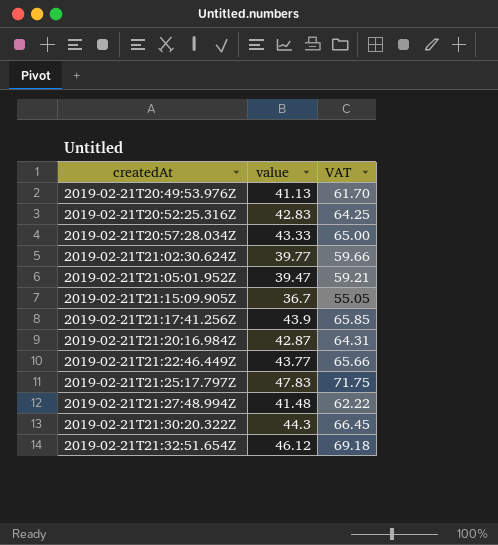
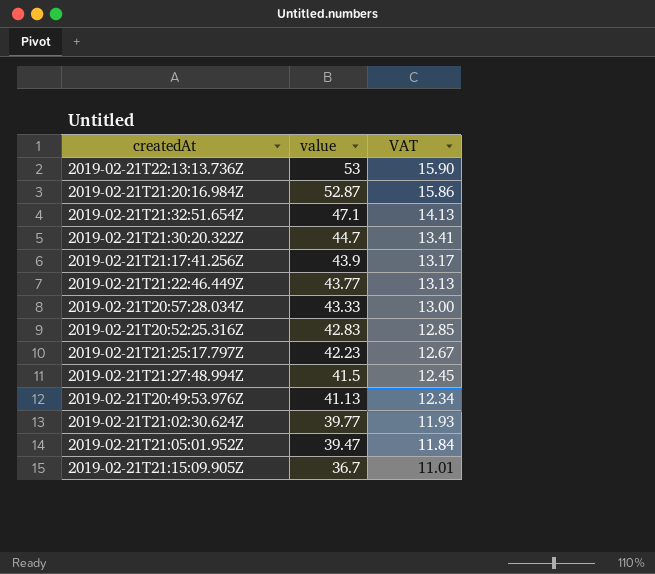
row order: createdAt ascending -> value descending
column VAT | formula: [value] * 1.5 -> [value] * 0.3
row 2019-02-21T22:13:13.736Z: none -> 53 | 15.90
2019-02-21T21:20:16.984Z | value: 42.87 -> 52.87
2019-02-21T21:32:51.654Z | value: 46.12 -> 47.1
2019-02-21T21:30:20.322Z | value: 44.3 -> 44.7
2019-02-21T21:25:17.797Z | value: 47.83 -> 42.23
2019-02-21T21:27:48.994Z | value: 41.48 -> 41.5

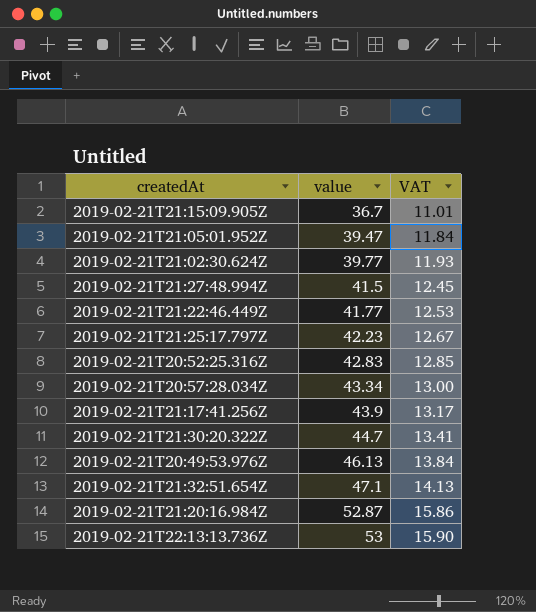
row order: value descending -> value ascending
2019-02-21T21:22:46.449Z | value: 43.77 -> 41.77
2019-02-21T21:22:46.449Z | VAT: 13.13 -> 12.53
2019-02-21T20:57:28.034Z | value: 43.33 -> 43.34
2019-02-21T20:49:53.976Z | value: 41.13 -> 46.13
2019-02-21T20:49:53.976Z | VAT: 12.34 -> 13.84

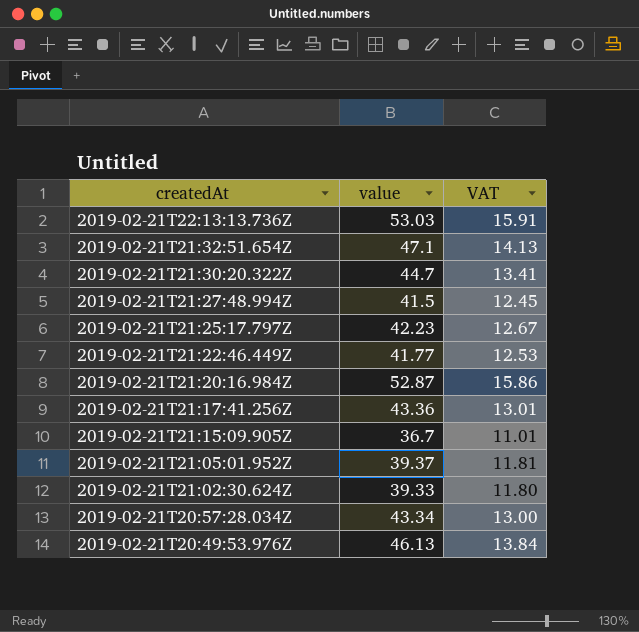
row order: value ascending -> createdAt descending
row 2019-02-21T20:52:25.316Z: 42.83 | 12.85 -> none
2019-02-21T22:13:13.736Z | value: 53 -> 53.03
2019-02-21T22:13:13.736Z | VAT: 15.90 -> 15.91
2019-02-21T21:17:41.256Z | value: 43.9 -> 43.36
2019-02-21T21:17:41.256Z | VAT: 13.17 -> 13.01
2019-02-21T21:05:01.952Z | value: 39.47 -> 39.37
2019-02-21T21:05:01.952Z | VAT: 11.84 -> 11.81
2019-02-21T21:02:30.624Z | value: 39.77 -> 39.33
2019-02-21T21:02:30.624Z | VAT: 11.93 -> 11.80

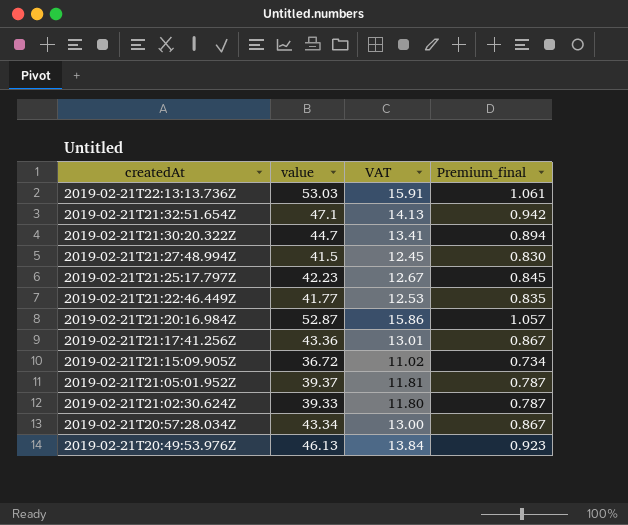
column Premium_final | formula: none -> [value] * 0.02
2019-02-21T21:15:09.905Z | value: 36.7 -> 36.72
2019-02-21T21:15:09.905Z | VAT: 11.01 -> 11.02

